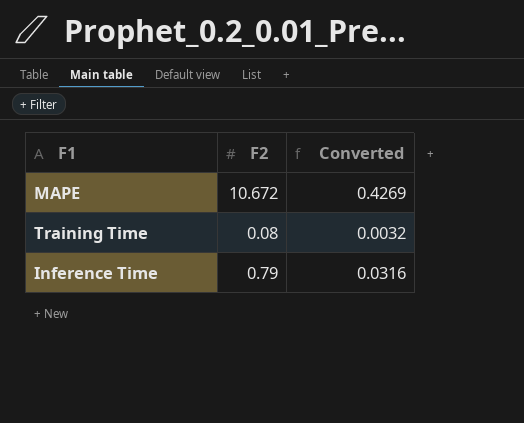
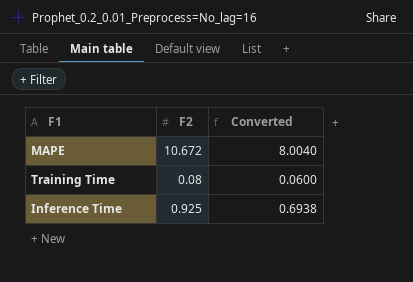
column Converted | formula: [F2] * 0.04 -> [F2] * 0.75
Inference Time | F2: 0.79 -> 0.925

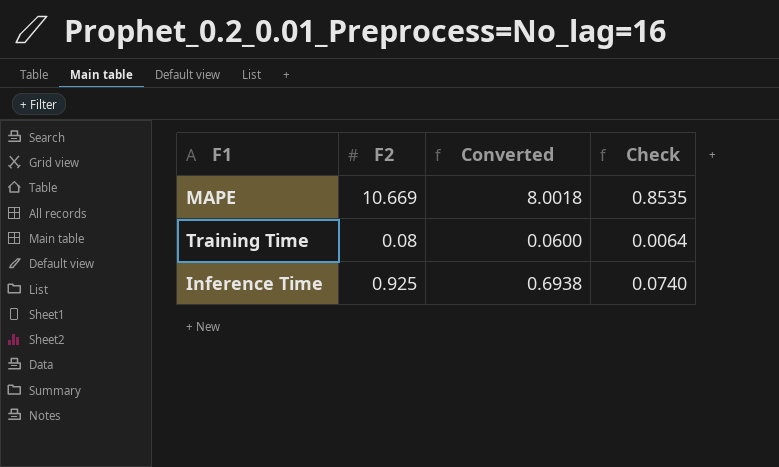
column Check | formula: none -> [F2] * 0.08
MAPE | F2: 10.672 -> 10.669
MAPE | Converted: 8.0040 -> 8.0018

